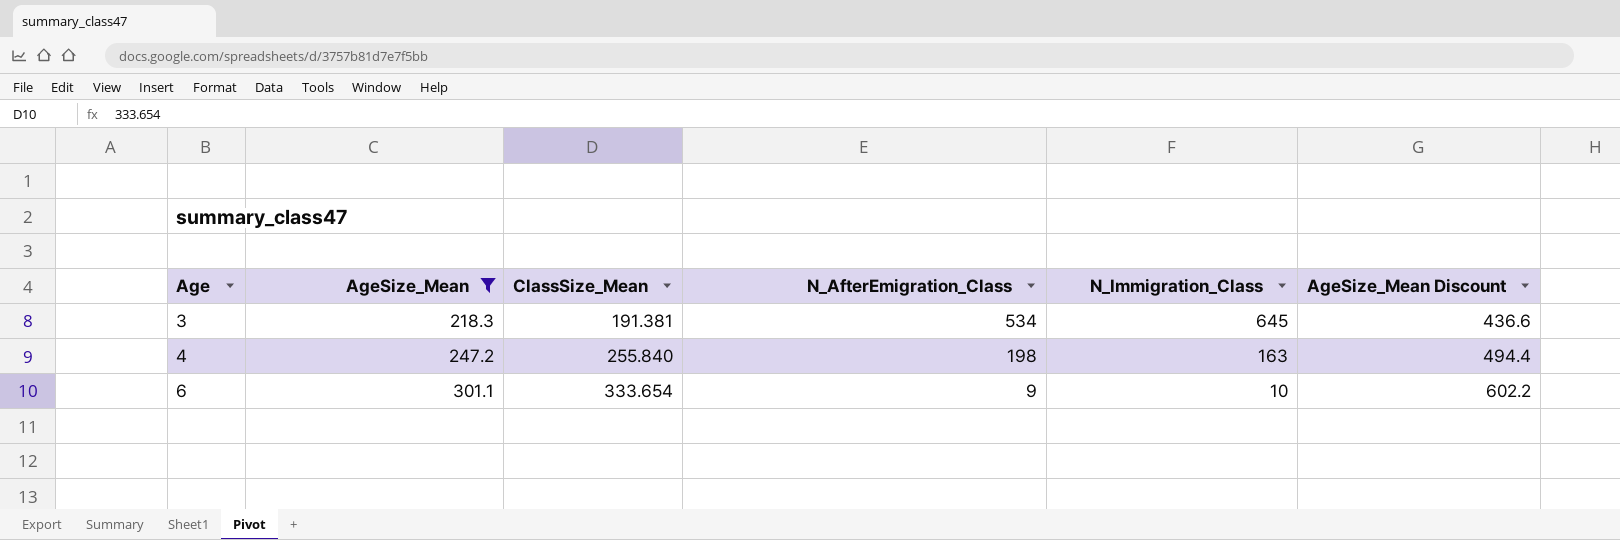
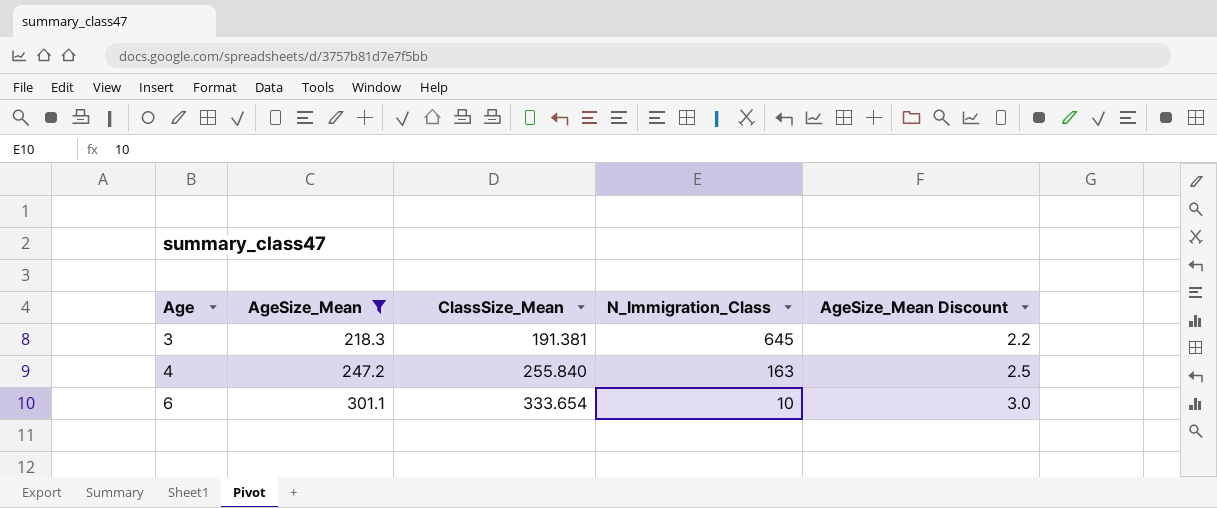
column N_AfterEmigration_Class | position: 4 -> none
column AgeSize_Mean Discount | formula: [AgeSize_Mean] * 2 -> [AgeSize_Mean] * 0.01

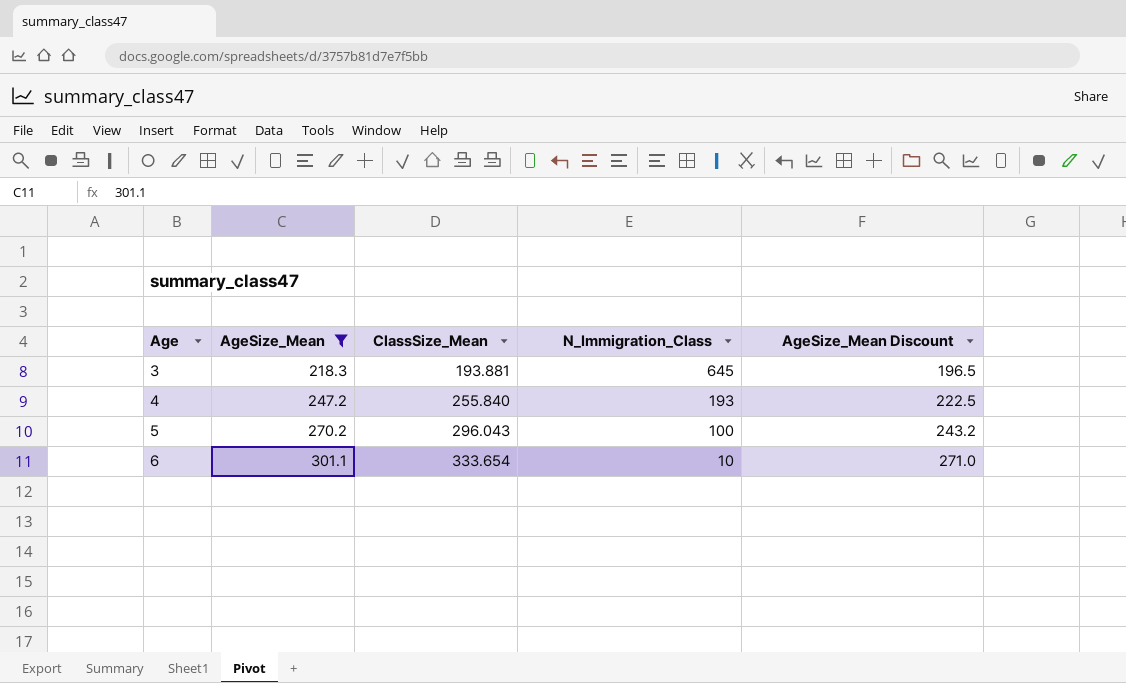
column AgeSize_Mean Discount | formula: [AgeSize_Mean] * 0.01 -> [AgeSize_Mean] * 0.9
3 | ClassSize_Mean: 191.381 -> 193.881
4 | N_Immigration_Class: 163 -> 193
row 5: none -> 270.2 | 296.043 | 100 | 243.2

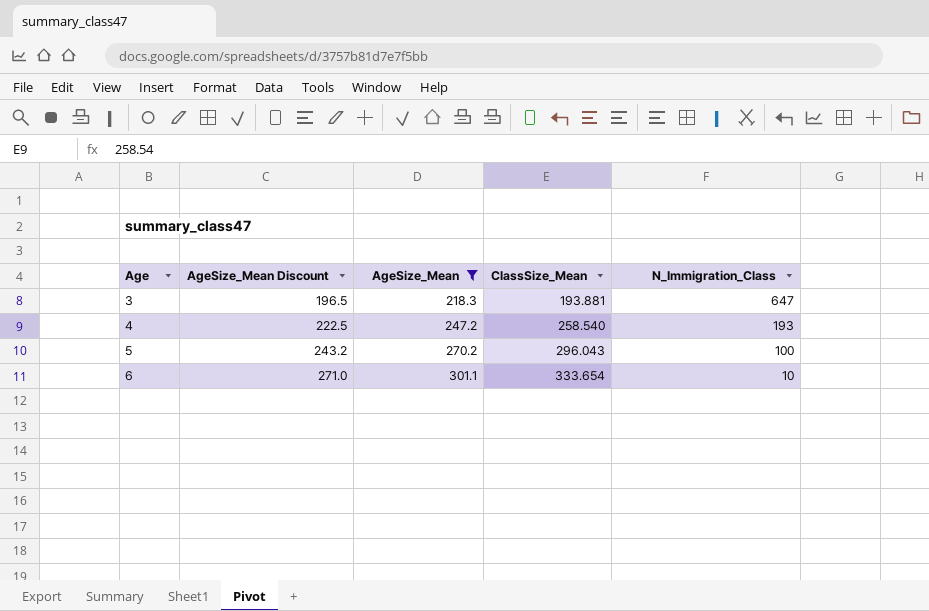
column AgeSize_Mean Discount | position: 5 -> 2
3 | N_Immigration_Class: 645 -> 647
4 | ClassSize_Mean: 255.840 -> 258.540

